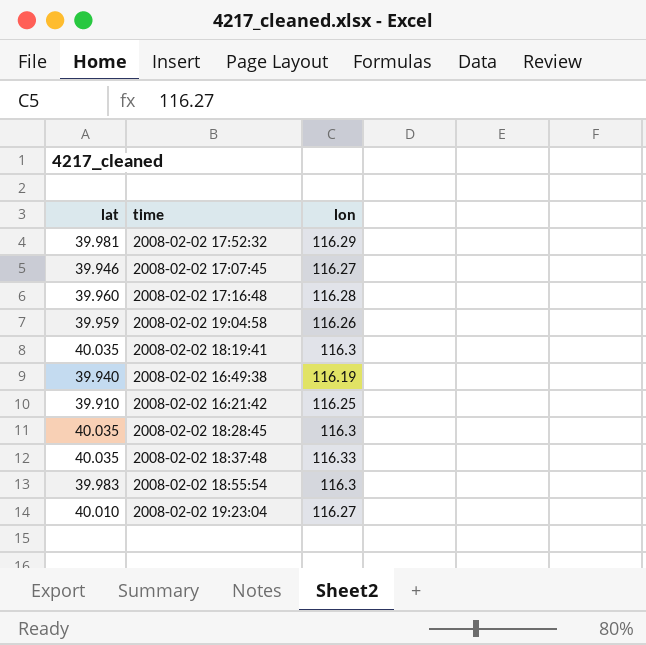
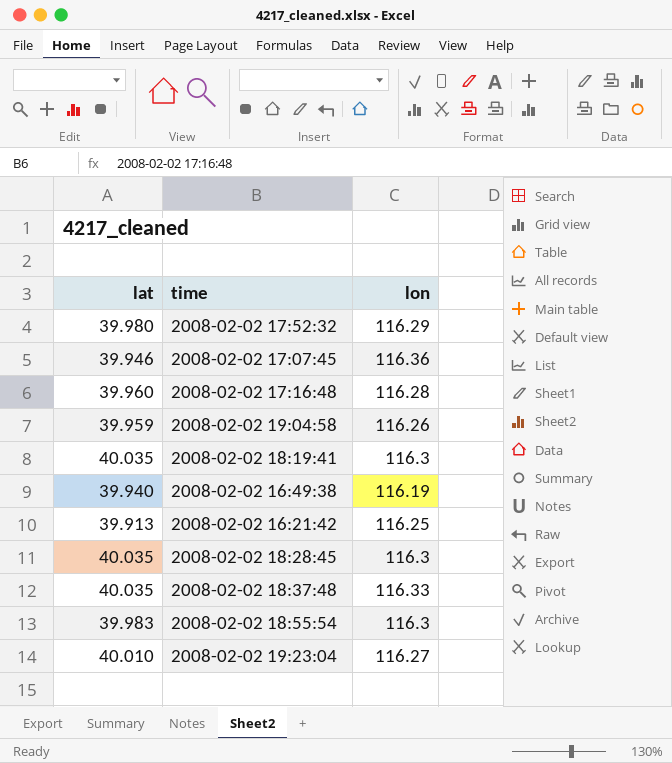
2008-02-02 17:52:32 | lat: 39.981 -> 39.980
2008-02-02 17:07:45 | lon: 116.27 -> 116.36
2008-02-02 16:21:42 | lat: 39.910 -> 39.913

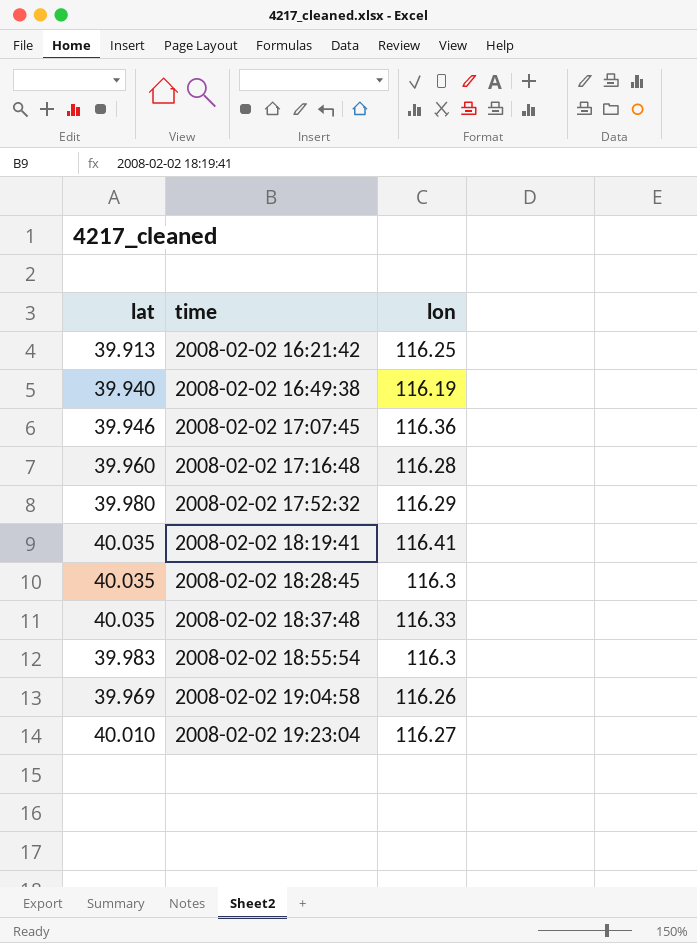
row order: none -> time ascending
2008-02-02 18:19:41 | lon: 116.3 -> 116.41
2008-02-02 19:04:58 | lat: 39.959 -> 39.969

